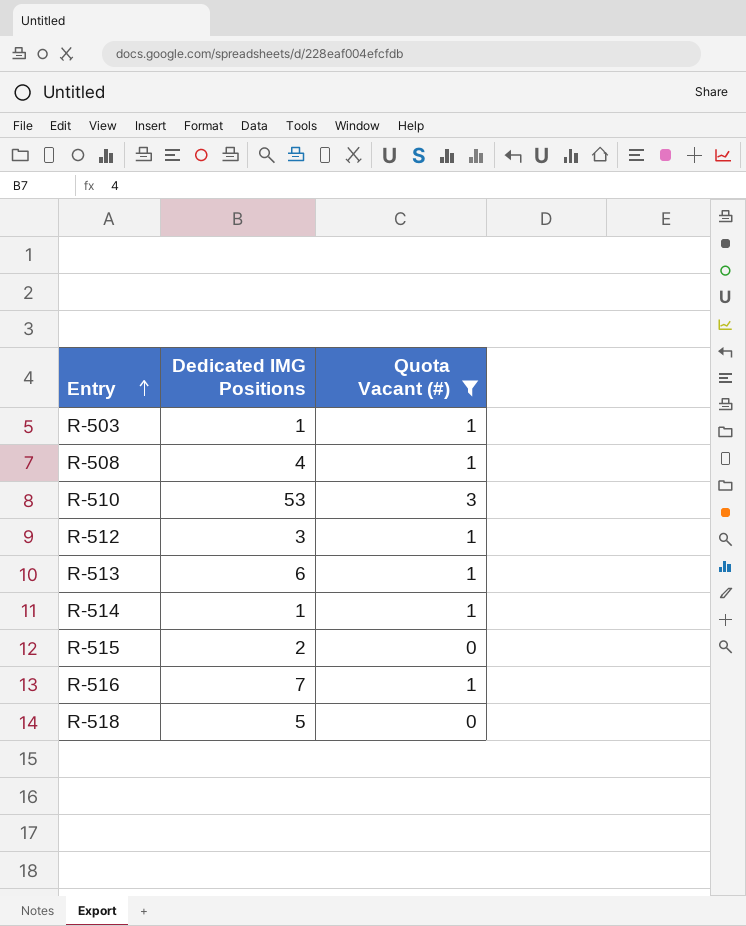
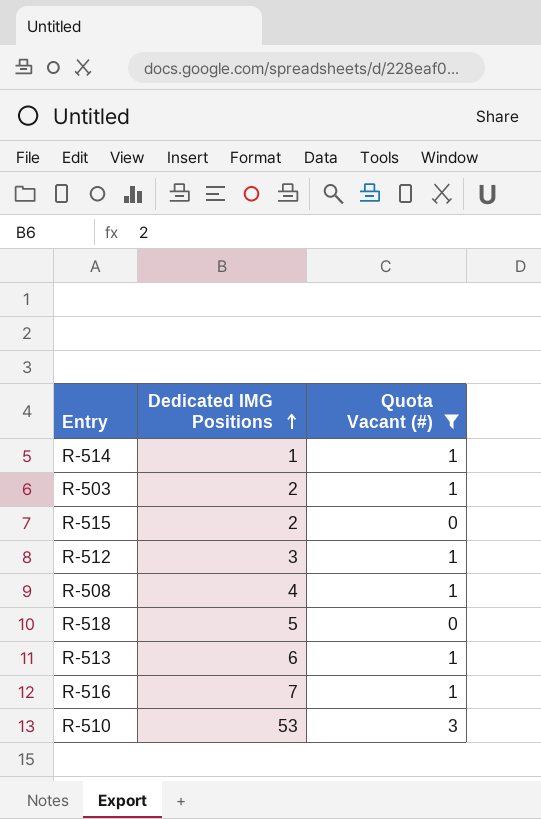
row order: Entry ascending -> Dedicated IMG Positions ascending
R-503 | Dedicated IMG Positions: 1 -> 2

